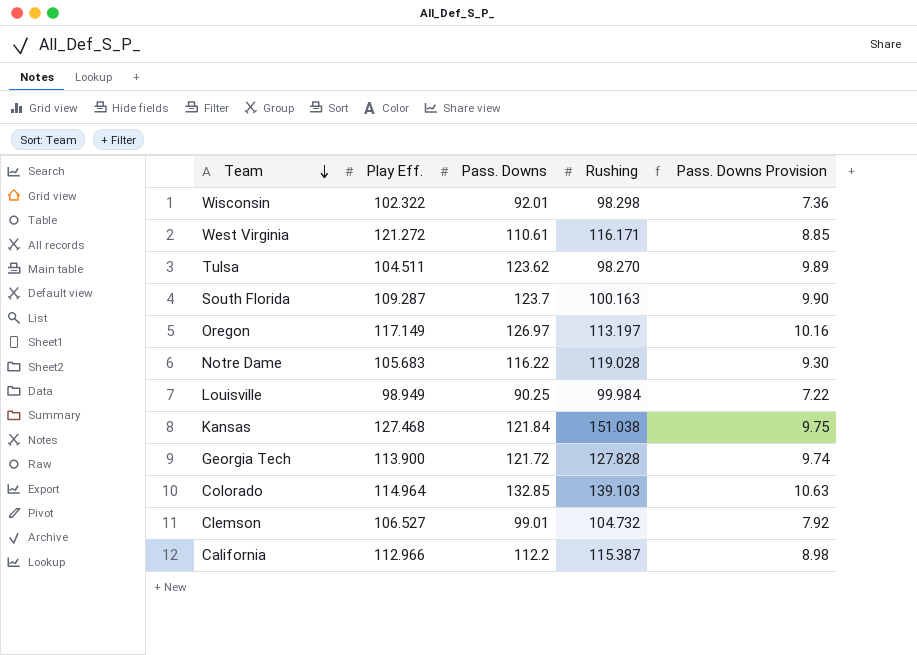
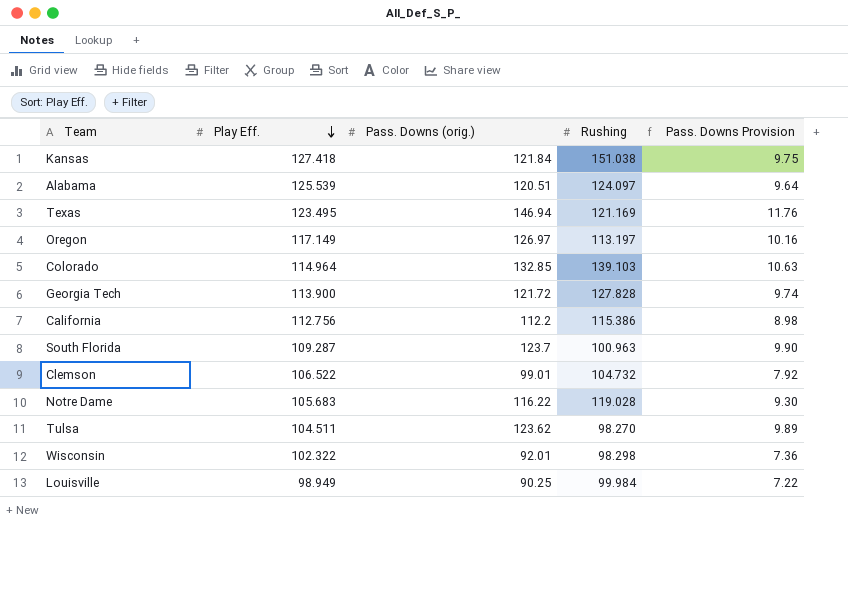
row order: Team descending -> Play Eff. descending
column name: Pass. Downs -> Pass. Downs (orig.)
row West Virginia: 121.272 | 110.61 | 116.171 | 8.85 -> none
Kansas | Play Eff.: 127.468 -> 127.418
row Alabama: none -> 125.539 | 120.51 | 124.097 | 9.64
row Texas: none -> 123.495 | 146.94 | 121.169 | 11.76
California | Play Eff.: 112.966 -> 112.756
California | Rushing: 115.387 -> 115.386
South Florida | Rushing: 100.163 -> 100.963
Clemson | Play Eff.: 106.527 -> 106.522

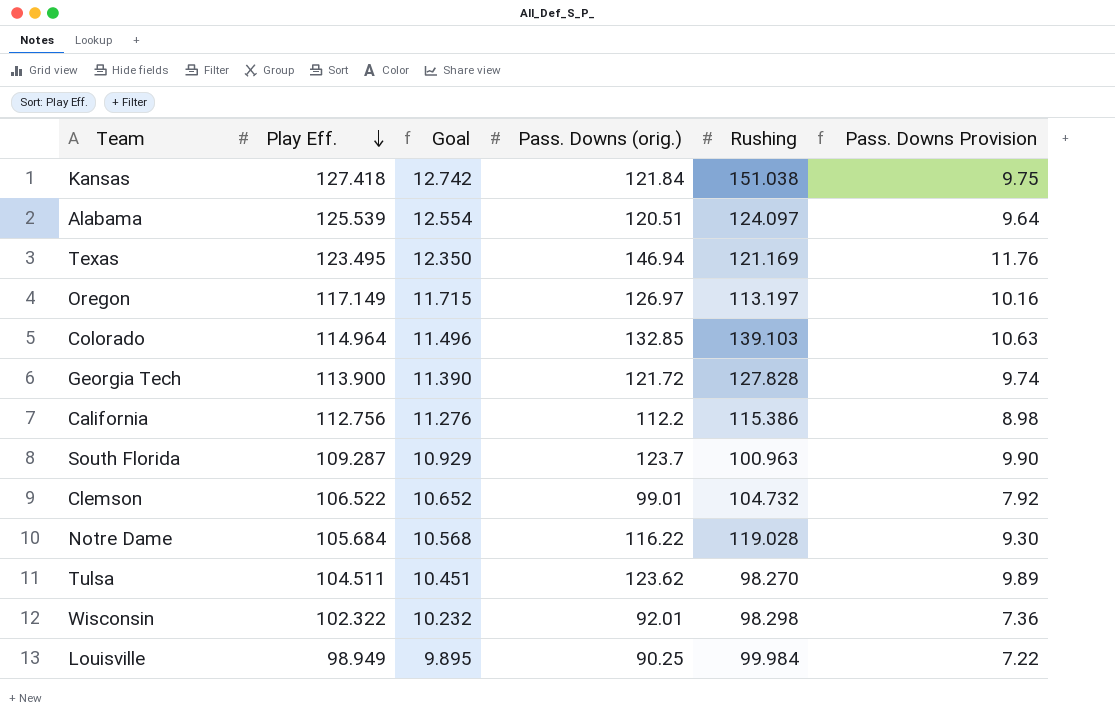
column Goal | formula: none -> [Play Eff.] * 0.1
Notre Dame | Play Eff.: 105.683 -> 105.684

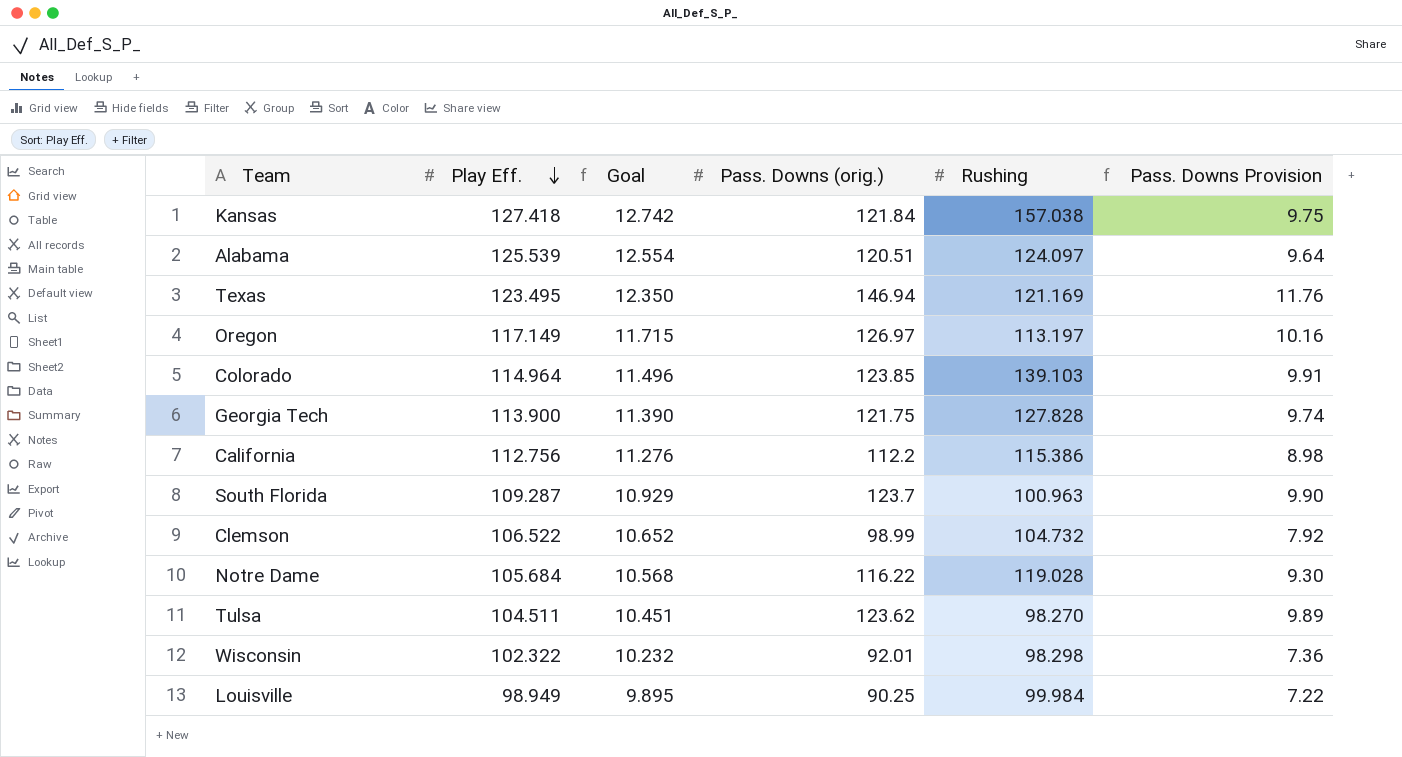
Kansas | Rushing: 151.038 -> 157.038
Colorado | Pass. Downs (orig.): 132.85 -> 123.85
Colorado | Pass. Downs Provision: 10.63 -> 9.91
Georgia Tech | Pass. Downs (orig.): 121.72 -> 121.75
Clemson | Pass. Downs (orig.): 99.01 -> 98.99

